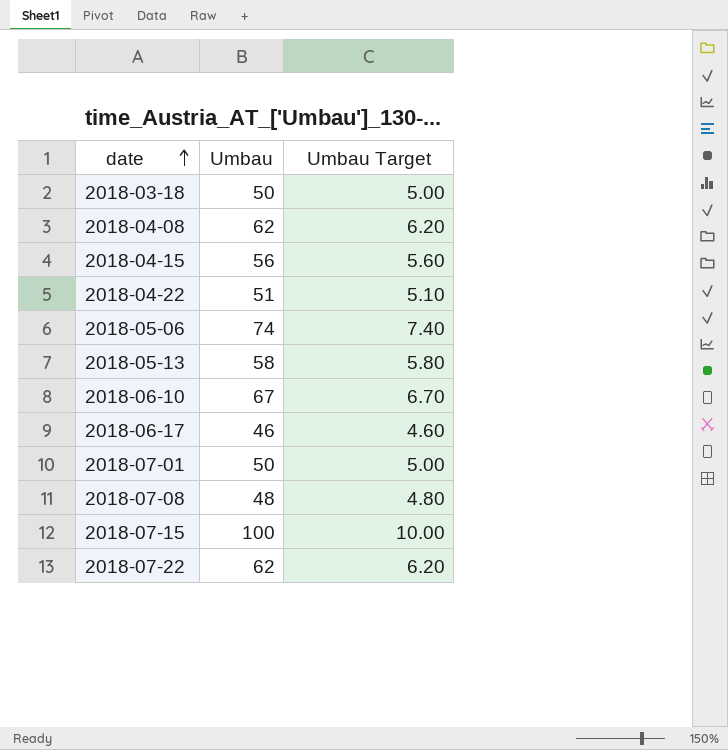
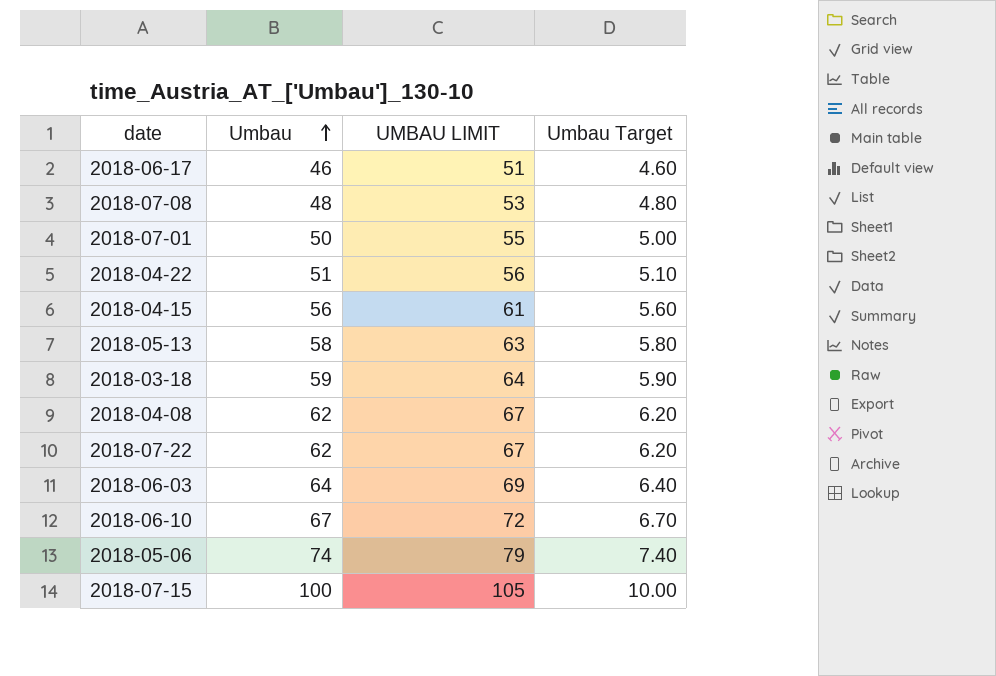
row order: date ascending -> Umbau ascending
column UMBAU LIMIT | formula: none -> [Umbau] + 5
2018-03-18 | Umbau: 50 -> 59
2018-03-18 | Umbau Target: 5.00 -> 5.90
row 2018-06-03: none -> 64 | 69 | 6.40

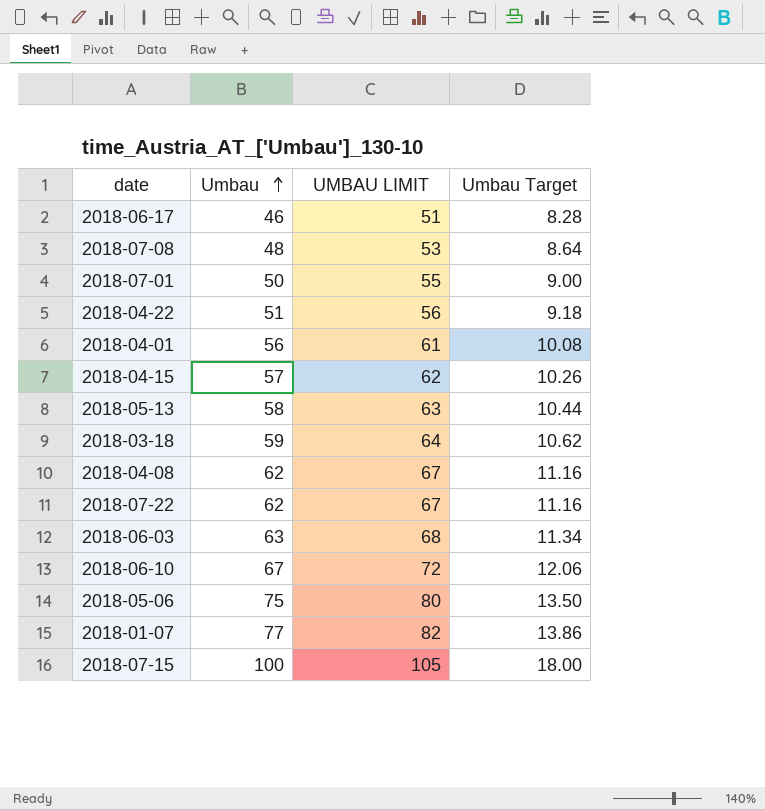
column Umbau Target | formula: [Umbau] * 0.1 -> [Umbau] * 0.18
row 2018-04-01: none -> 56 | 61 | 10.08
2018-04-15 | Umbau: 56 -> 57
2018-04-15 | UMBAU LIMIT: 61 -> 62
2018-06-03 | Umbau: 64 -> 63
2018-06-03 | UMBAU LIMIT: 69 -> 68
2018-05-06 | Umbau: 74 -> 75
2018-05-06 | UMBAU LIMIT: 79 -> 80
row 2018-01-07: none -> 77 | 82 | 13.86

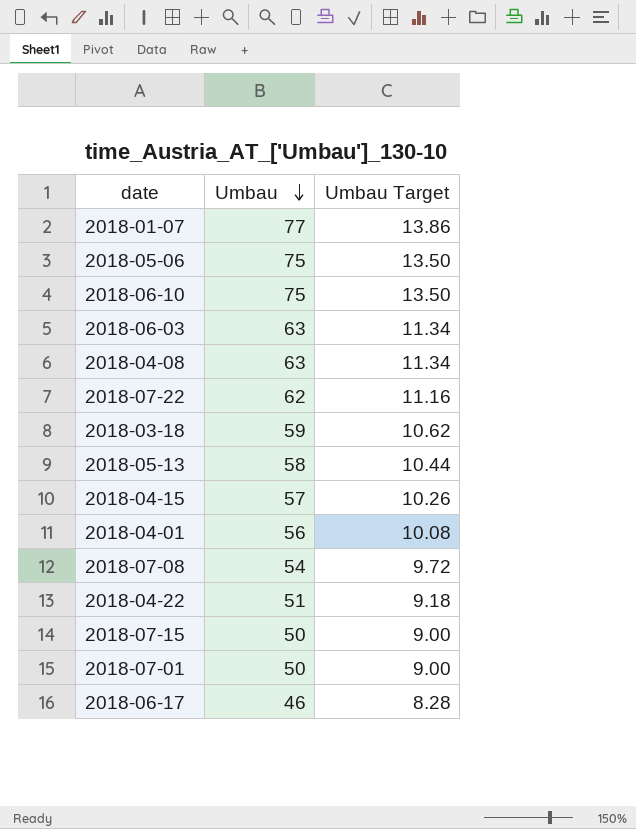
row order: Umbau ascending -> Umbau descending
column UMBAU LIMIT | formula: [Umbau] + 5 -> none
2018-06-10 | Umbau: 67 -> 75
2018-06-10 | Umbau Target: 12.06 -> 13.50
2018-04-08 | Umbau: 62 -> 63
2018-04-08 | Umbau Target: 11.16 -> 11.34
2018-07-08 | Umbau: 48 -> 54
2018-07-08 | Umbau Target: 8.64 -> 9.72
2018-07-15 | Umbau: 100 -> 50
2018-07-15 | Umbau Target: 18.00 -> 9.00

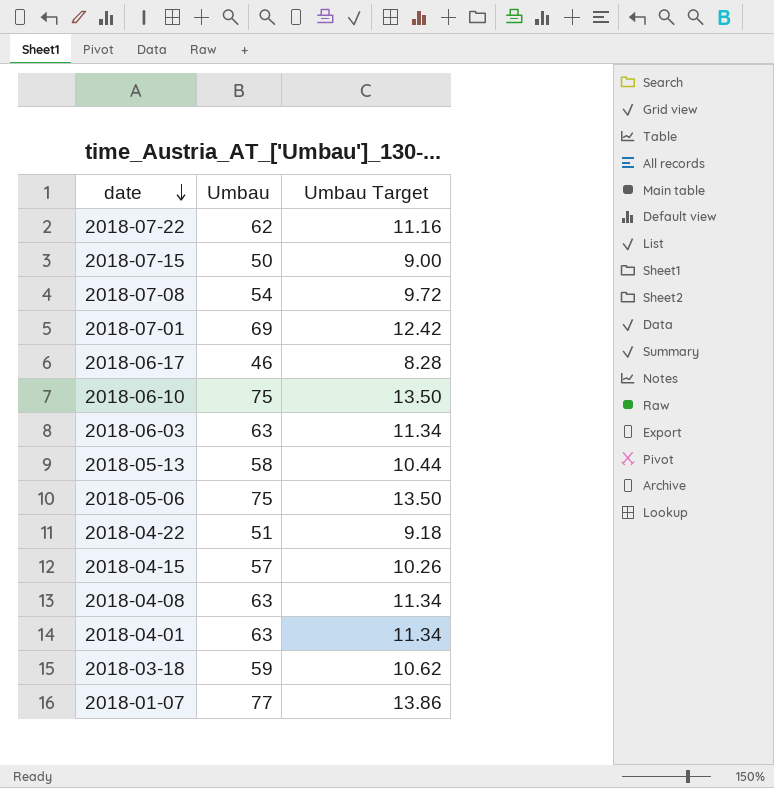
row order: Umbau descending -> date descending
2018-07-01 | Umbau: 50 -> 69
2018-07-01 | Umbau Target: 9.00 -> 12.42
2018-04-01 | Umbau: 56 -> 63
2018-04-01 | Umbau Target: 10.08 -> 11.34

